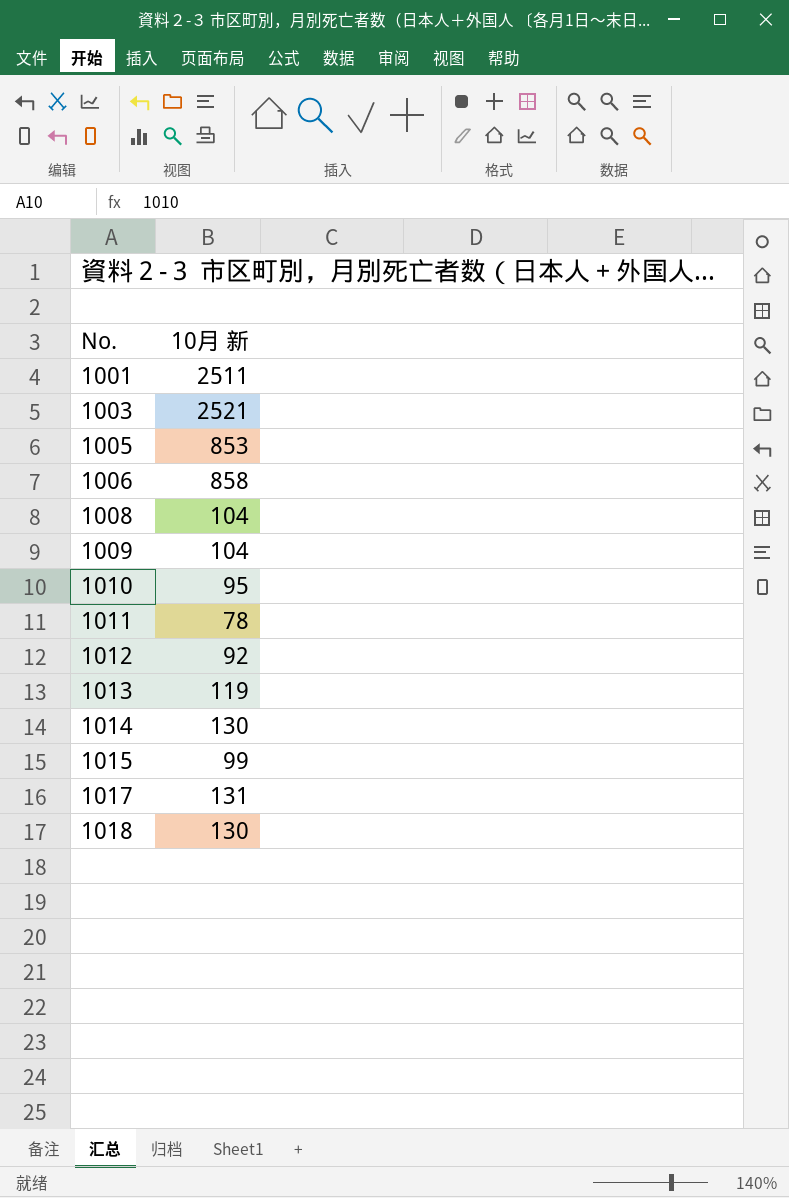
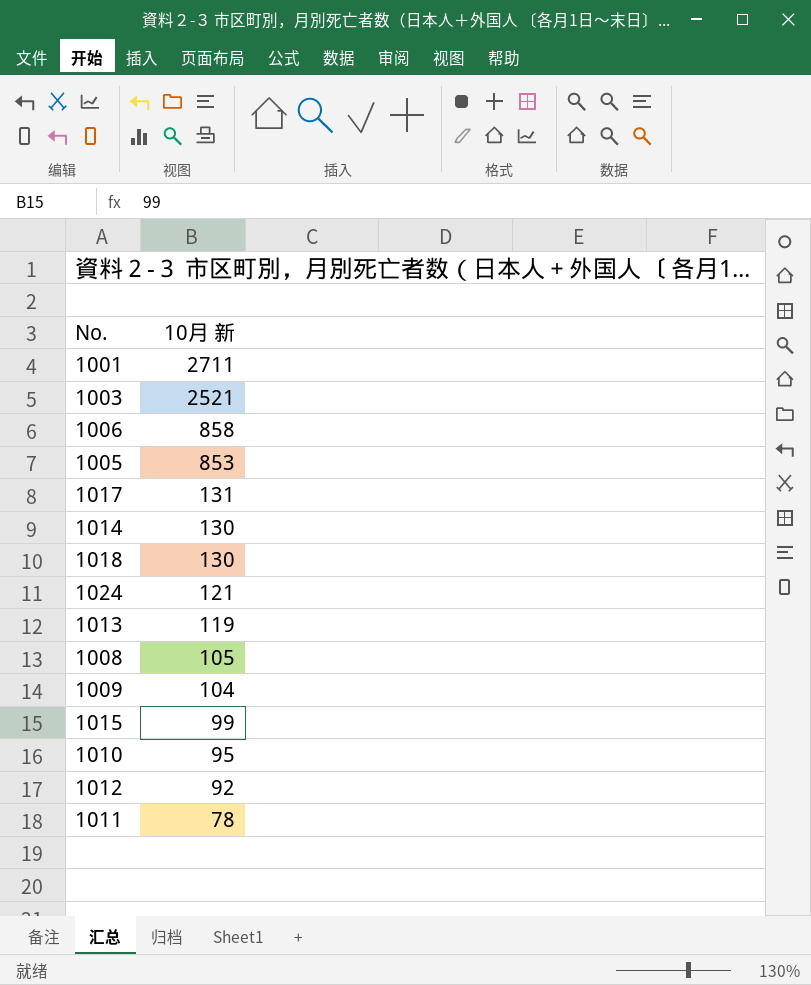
row order: No. ascending -> 10月 新 descending
1001 | 10月 新: 2511 -> 2711
row 1024: none -> 121
1008 | 10月 新: 104 -> 105

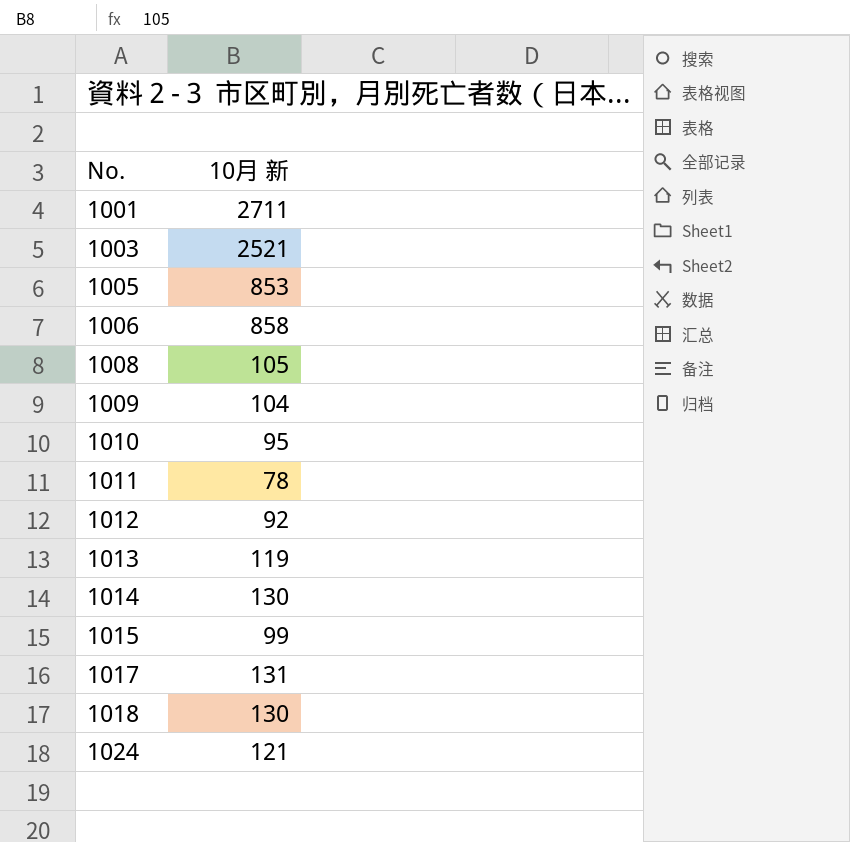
row order: 10月 新 descending -> No. ascending

